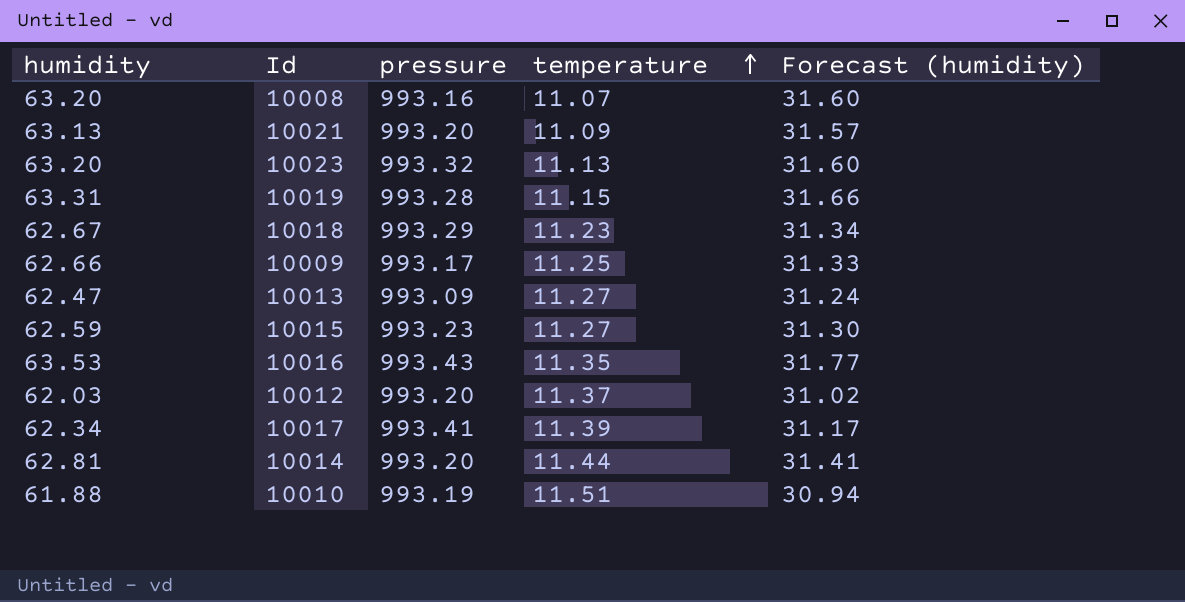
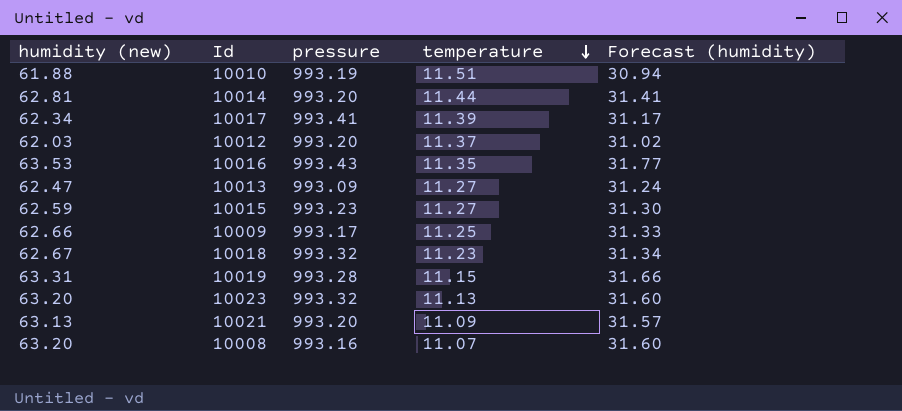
row order: temperature ascending -> temperature descending
column name: humidity -> humidity (new)
10018 | pressure: 993.29 -> 993.32

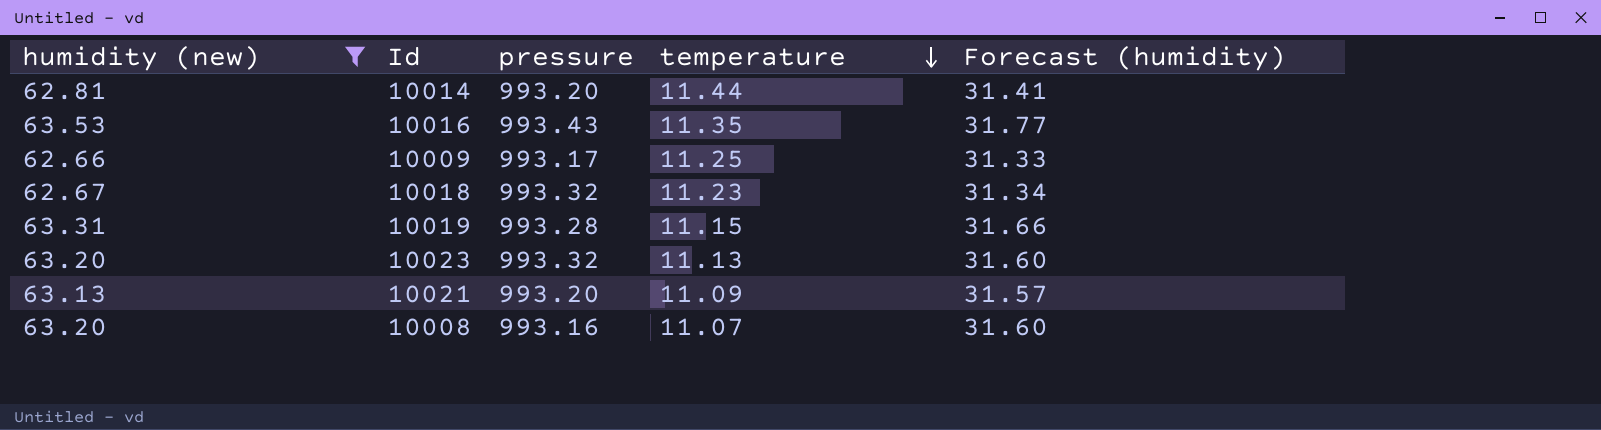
filter: none -> humidity (new) >= 62.66

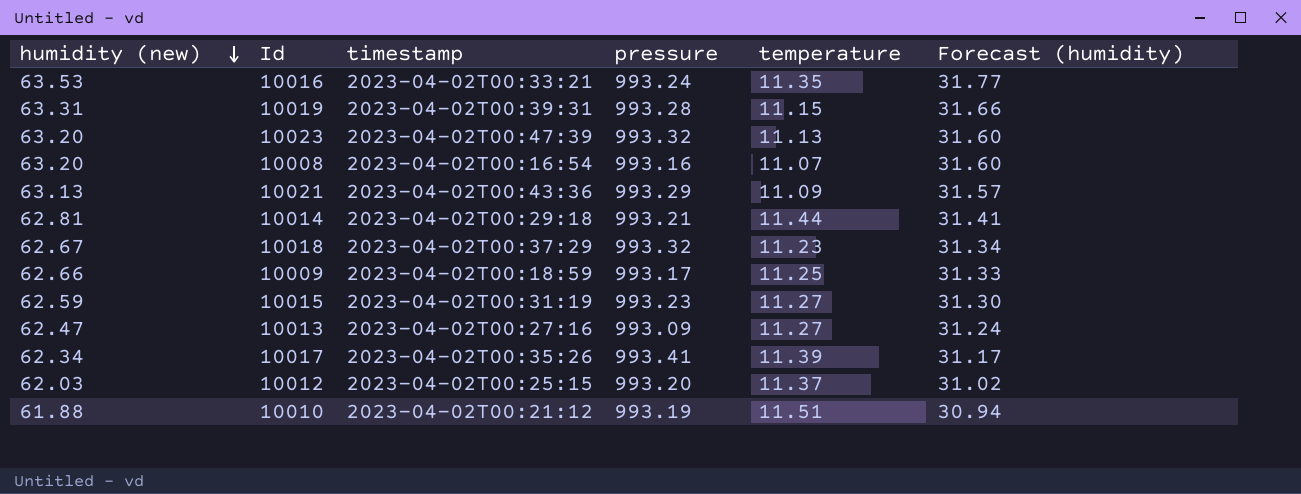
filter: humidity (new) >= 62.66 -> none
row order: temperature descending -> humidity (new) descending
column timestamp | position: none -> 3
10016 | pressure: 993.43 -> 993.24
10021 | pressure: 993.20 -> 993.29
10014 | pressure: 993.20 -> 993.21

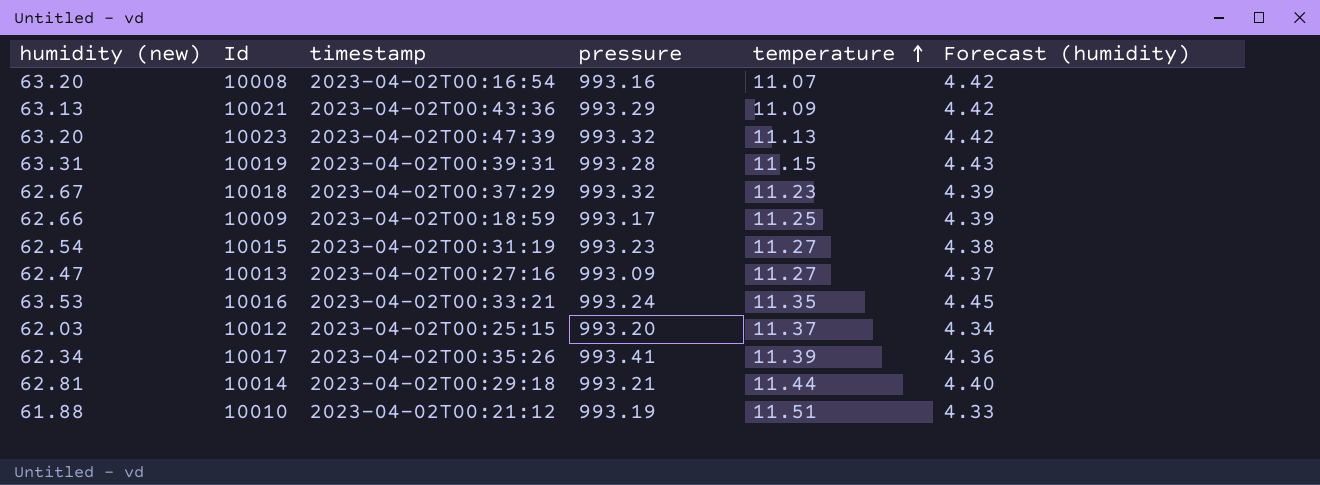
row order: humidity (new) descending -> temperature ascending
column Forecast (humidity) | formula: [humidity (new)] * 0.5 -> [humidity (new)] * 0.07
10015 | humidity (new): 62.59 -> 62.54

